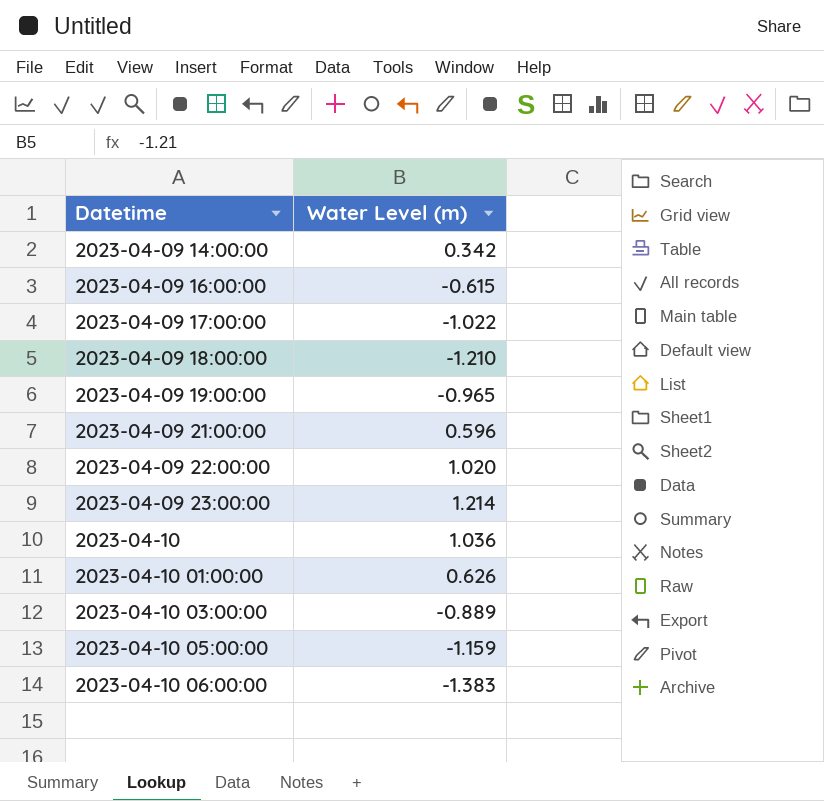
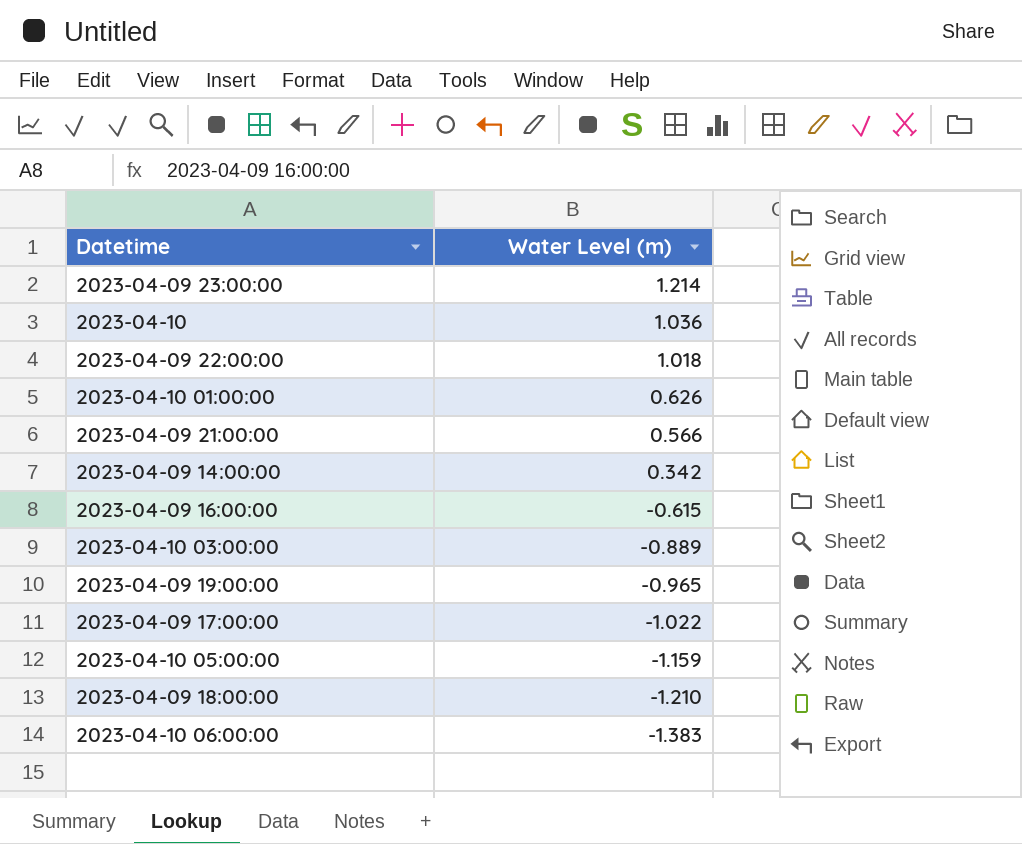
row order: Datetime ascending -> Water Level (m) descending
2023-04-09 22:00:00 | Water Level (m): 1.020 -> 1.018
2023-04-09 21:00:00 | Water Level (m): 0.596 -> 0.566

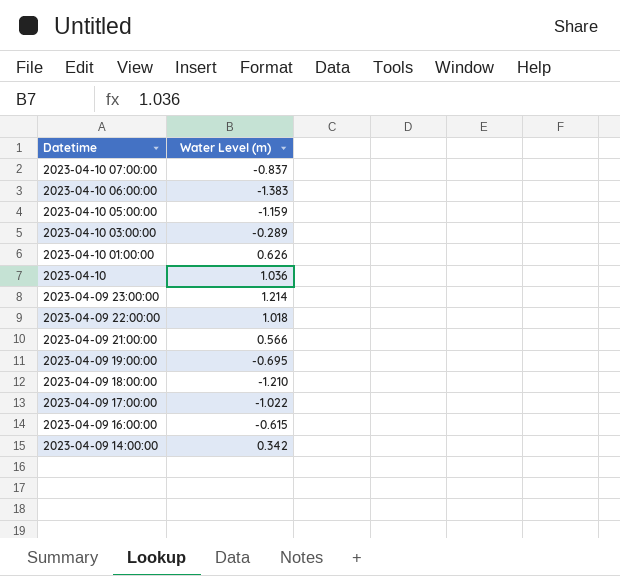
row order: Water Level (m) descending -> Datetime descending
row 2023-04-10 07:00:00: none -> -0.837
2023-04-10 03:00:00 | Water Level (m): -0.889 -> -0.289
2023-04-09 19:00:00 | Water Level (m): -0.965 -> -0.695

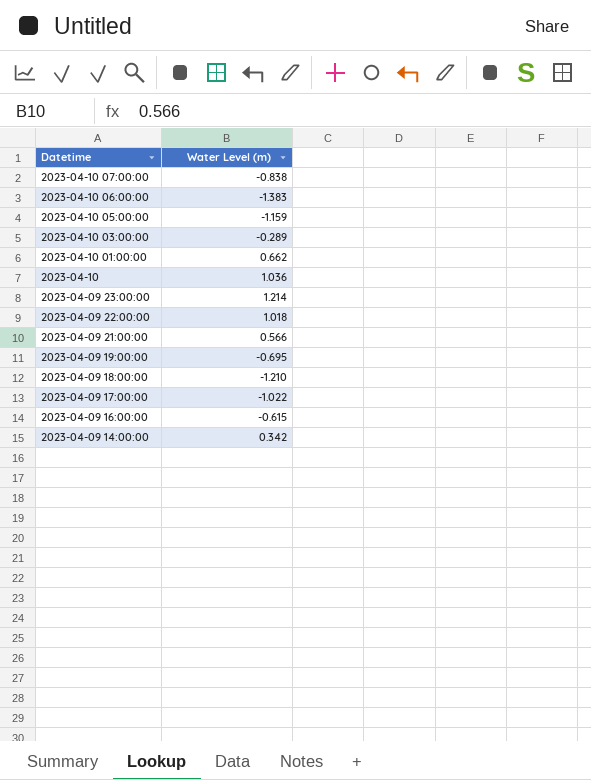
2023-04-10 07:00:00 | Water Level (m): -0.837 -> -0.838
2023-04-10 01:00:00 | Water Level (m): 0.626 -> 0.662

